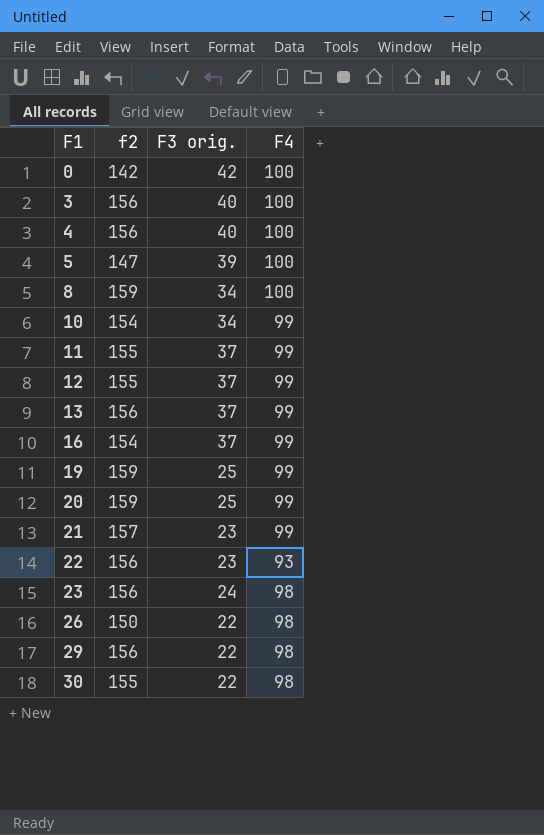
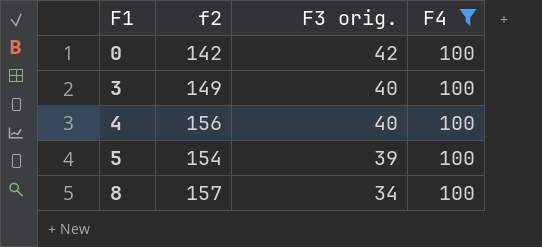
filter: none -> F4 = 100
3 | f2: 156 -> 149
5 | f2: 147 -> 154
8 | f2: 159 -> 157

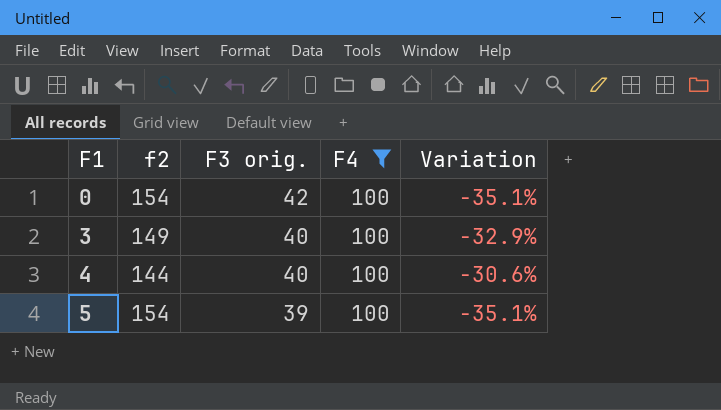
column Variation | formula: none -> ([F4] - [f2]) / [f2]
row 8: 157 | 34 | 100 -> none
0 | f2: 142 -> 154
4 | f2: 156 -> 144

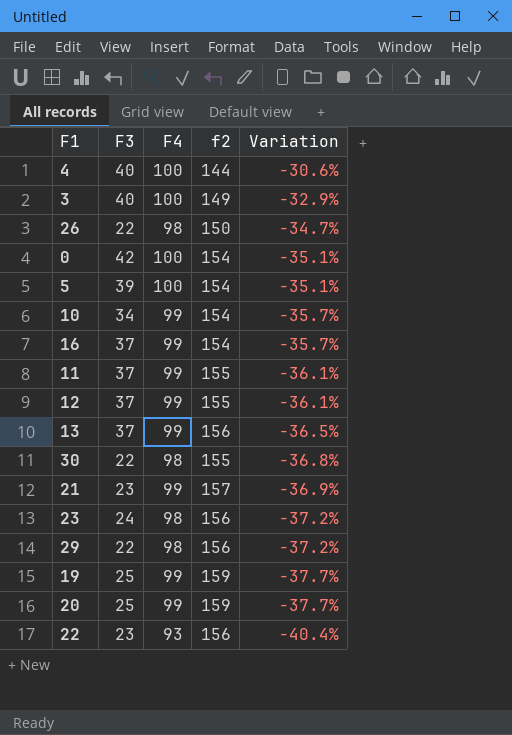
filter: F4 = 100 -> none
row order: F1 ascending -> Variation descending
column name: F3 orig. -> F3
column f2 | position: 2 -> 4

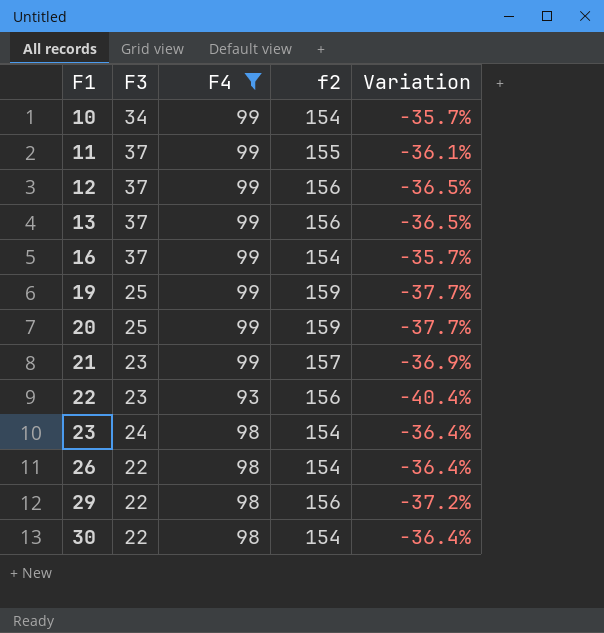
filter: none -> F4 != 100
row order: Variation descending -> F1 ascending
12 | f2: 155 -> 156
12 | Variation: -36.1% -> -36.5%
23 | f2: 156 -> 154
23 | Variation: -37.2% -> -36.4%
26 | f2: 150 -> 154
26 | Variation: -34.7% -> -36.4%
30 | f2: 155 -> 154
30 | Variation: -36.8% -> -36.4%

